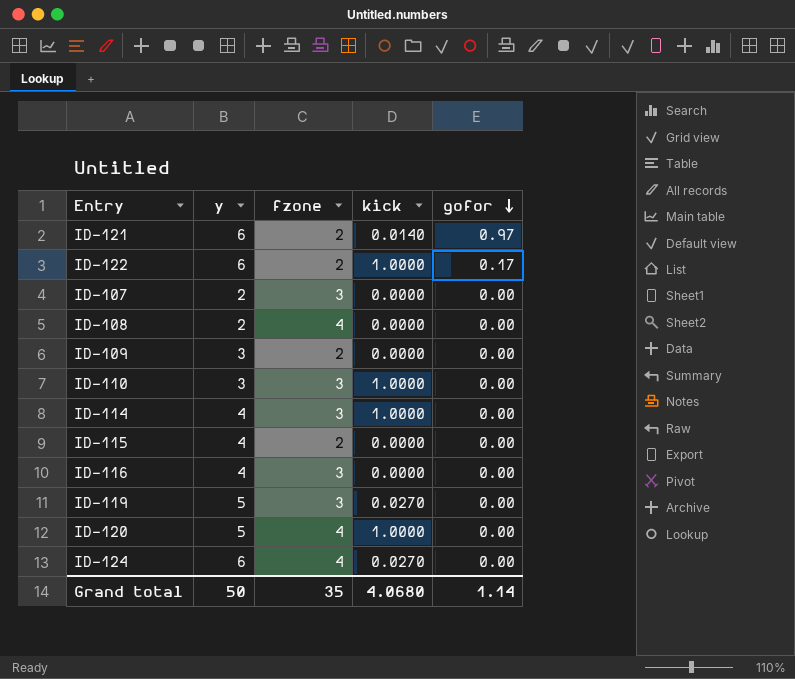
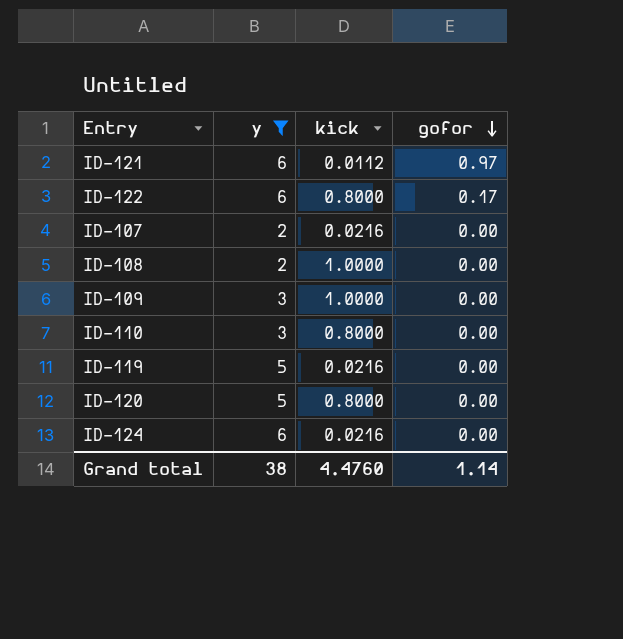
filter: none -> y != 4
column fzone | position: 3 -> none
ID-121 | kick: 0.0140 -> 0.0112
ID-122 | kick: 1.0000 -> 0.8000
ID-107 | kick: 0.0000 -> 0.0216
ID-108 | kick: 0.0000 -> 1.0000
ID-109 | kick: 0.0000 -> 1.0000
ID-110 | kick: 1.0000 -> 0.8000
ID-119 | kick: 0.0270 -> 0.0216
ID-120 | kick: 1.0000 -> 0.8000
ID-124 | kick: 0.0270 -> 0.0216
Grand total | y: 50 -> 38
Grand total | kick: 4.0680 -> 4.4760

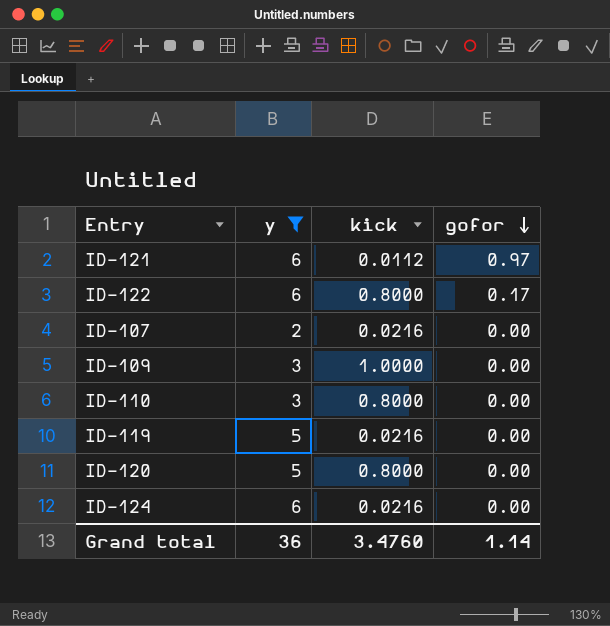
row ID-108: 2 | 1.0000 | 0.00 -> none
Grand total | y: 38 -> 36
Grand total | kick: 4.4760 -> 3.4760

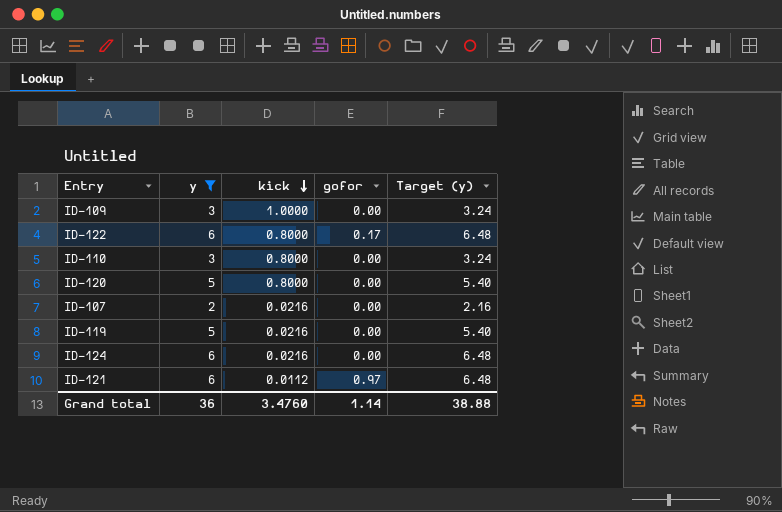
row order: gofor descending -> kick descending
column Target (y) | formula: none -> [y] * 1.08

